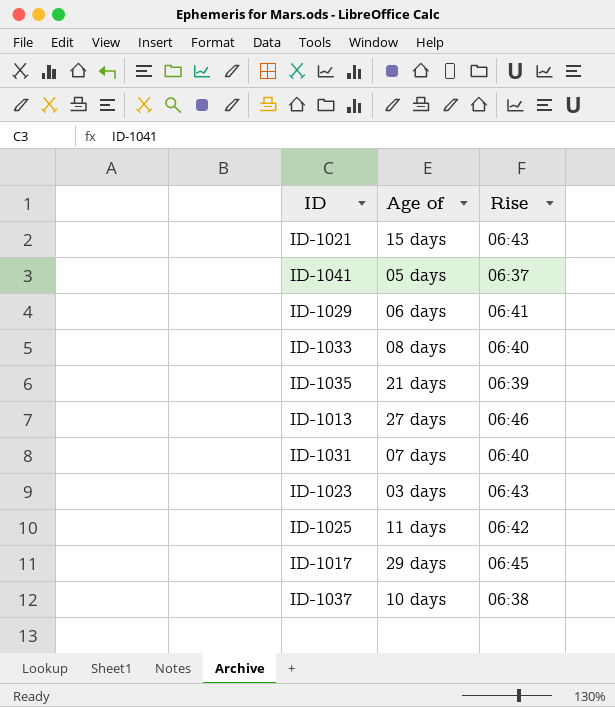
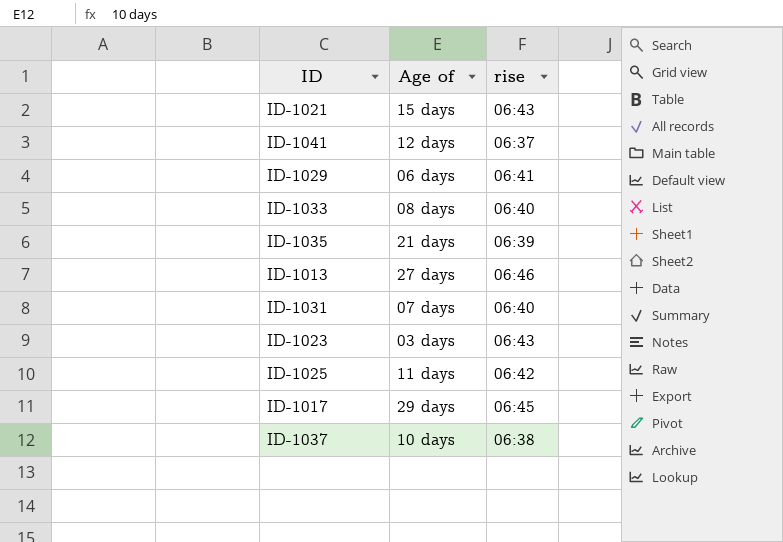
column name: Rise -> rise
ID-1041 | Age of: 05 days -> 12 days

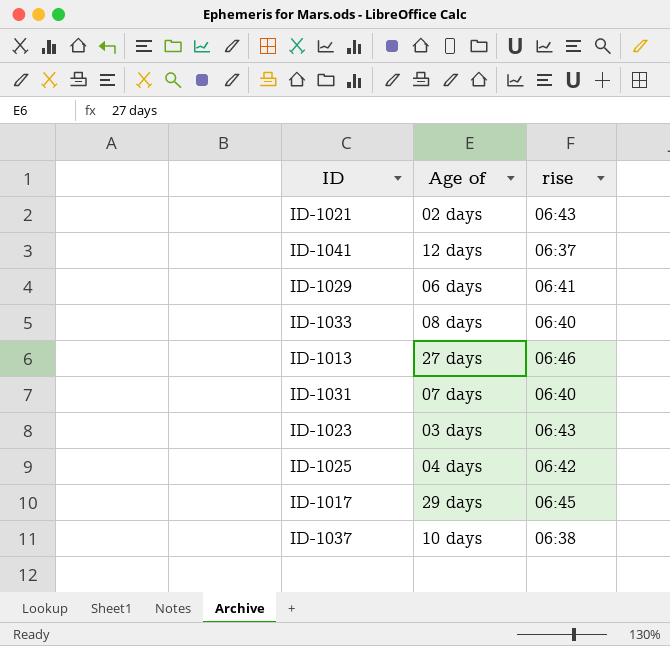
row ID-1035: 21 days | 06:39 -> none
ID-1021 | Age of: 15 days -> 02 days
ID-1025 | Age of: 11 days -> 04 days

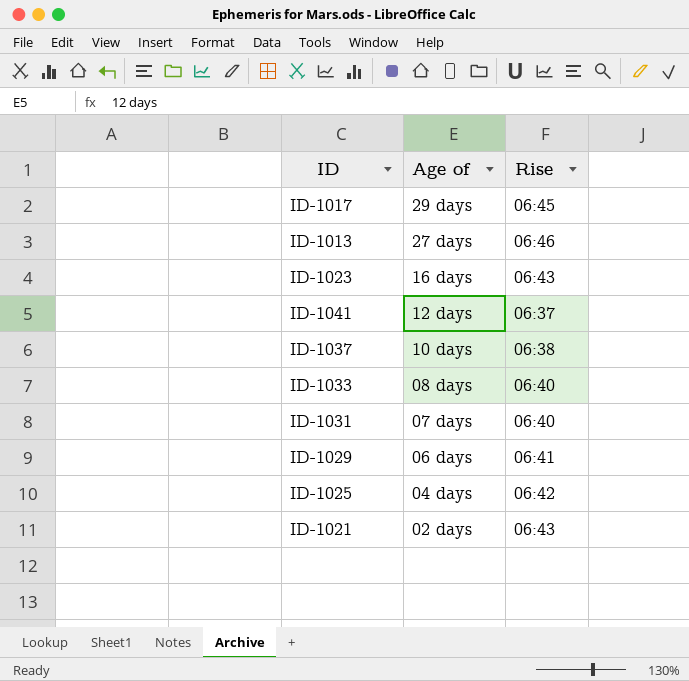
row order: none -> Age of descending
column name: rise -> Rise
ID-1023 | Age of: 03 days -> 16 days

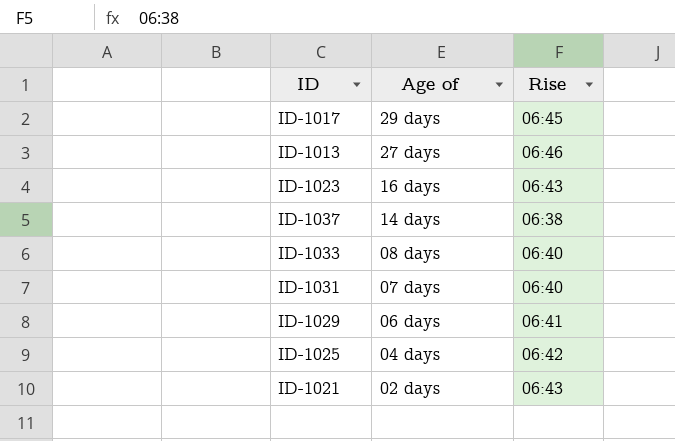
row ID-1041: 12 days | 06:37 -> none
ID-1037 | Age of: 10 days -> 14 days

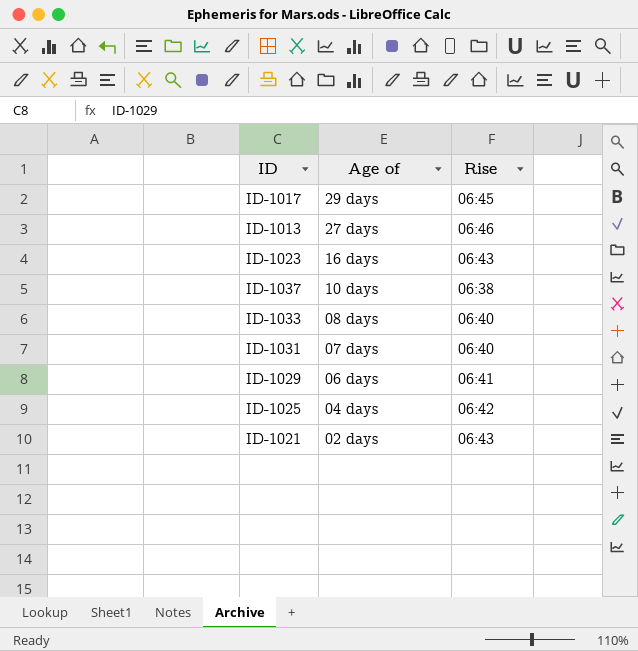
ID-1037 | Age of: 14 days -> 10 days

